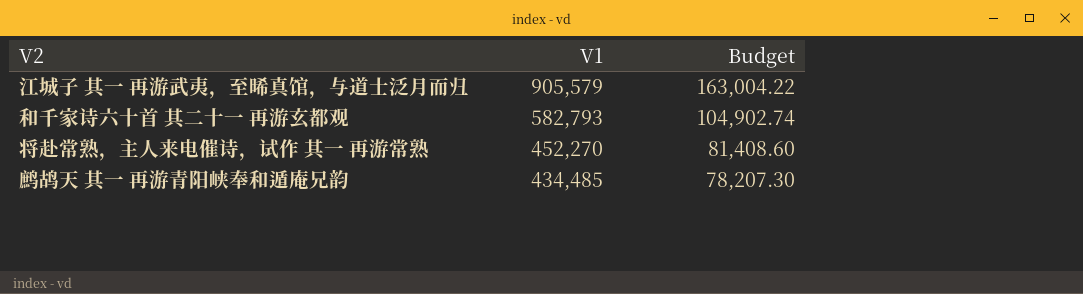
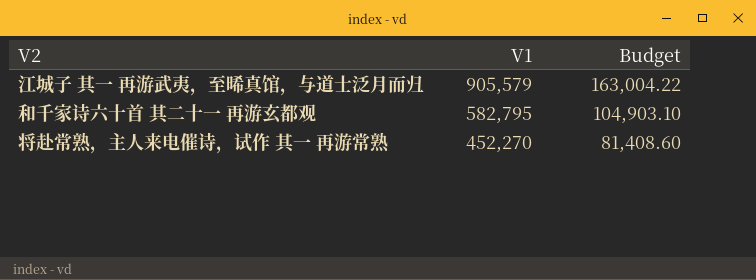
row 鹧鸪天 其一 再游青阳峡奉和遁庵兄韵: 434,485 | 78,207.30 -> none
和千家诗六十首 其二十一 再游玄都观 | V1: 582,793 -> 582,795
和千家诗六十首 其二十一 再游玄都观 | Budget: 104,902.74 -> 104,903.10

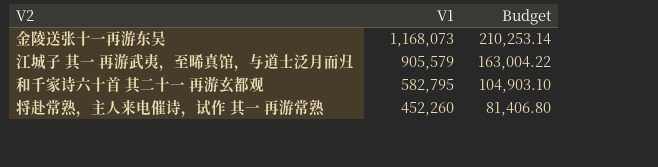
row 金陵送张十一再游东吴: none -> 1,168,073 | 210,253.14
将赴常熟，主人来电催诗，试作 其一 再游常熟 | V1: 452,270 -> 452,260
将赴常熟，主人来电催诗，试作 其一 再游常熟 | Budget: 81,408.60 -> 81,406.80

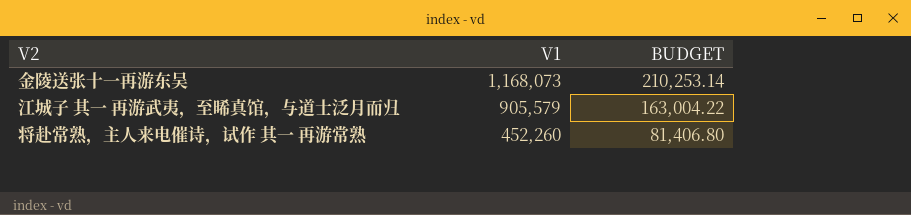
column name: Budget -> BUDGET
row 和千家诗六十首 其二十一 再游玄都观: 582,795 | 104,903.10 -> none

